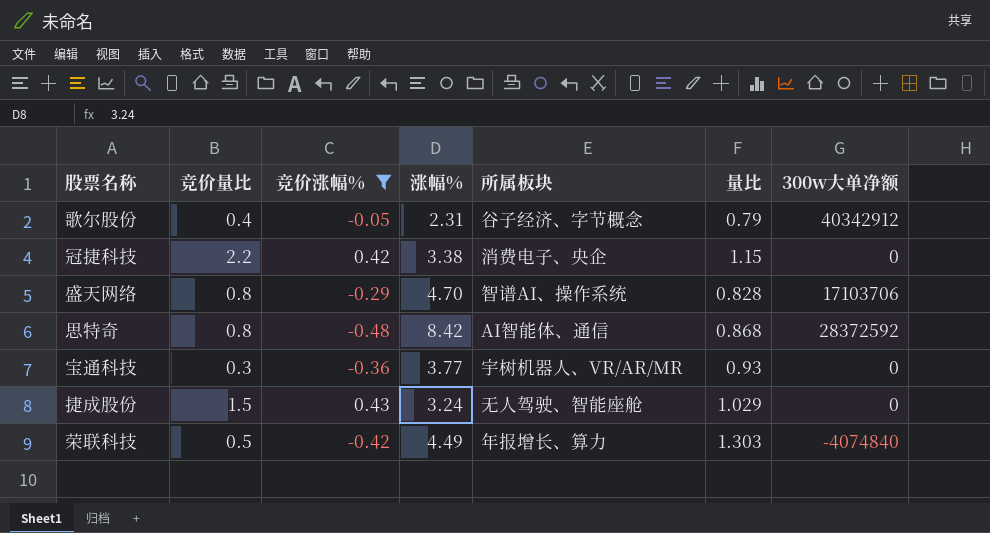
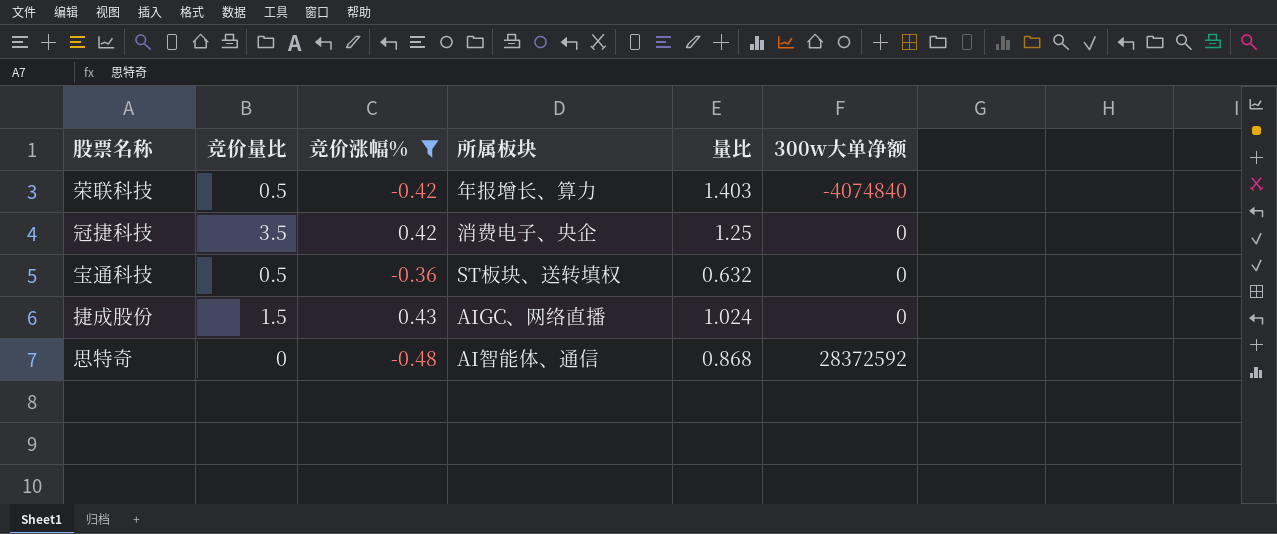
row order: none -> 300w大单净额 ascending
column 涨幅% | position: 4 -> none
row 歌尔股份: 0.4 | -0.05 | 2.31 | 谷子经济、字节概念 | 0.79 | 40342912 -> none
row 盛天网络: 0.8 | -0.29 | 4.70 | 智谱AI、操作系统 | 0.828 | 17103706 -> none
荣联科技 | 量比: 1.303 -> 1.403
冠捷科技 | 竞价量比: 2.2 -> 3.5
冠捷科技 | 量比: 1.15 -> 1.25
宝通科技 | 竞价量比: 0.3 -> 0.5
宝通科技 | 所属板块: 宇树机器人、VR/AR/MR -> ST板块、送转填权
宝通科技 | 量比: 0.93 -> 0.632
捷成股份 | 所属板块: 无人驾驶、智能座舱 -> AIGC、网络直播
捷成股份 | 量比: 1.029 -> 1.024
思特奇 | 竞价量比: 0.8 -> 0

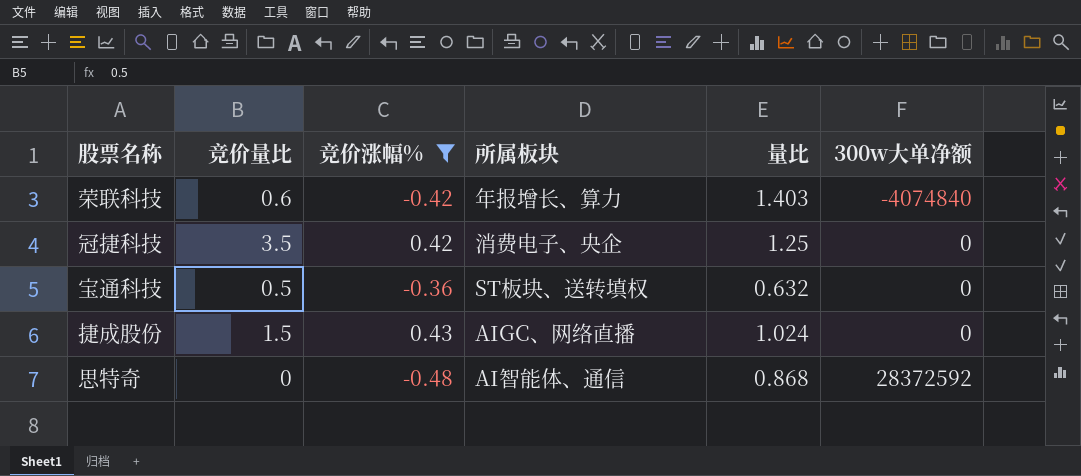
荣联科技 | 竞价量比: 0.5 -> 0.6

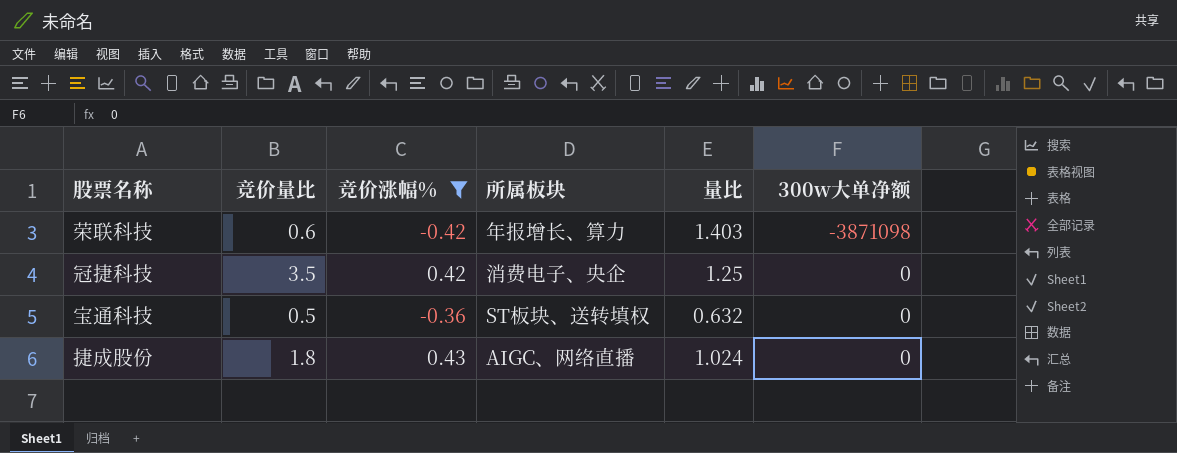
row 思特奇: 0 | -0.48 | AI智能体、通信 | 0.868 | 28372592 -> none
荣联科技 | 300w大单净额: -4074840 -> -3871098
捷成股份 | 竞价量比: 1.5 -> 1.8

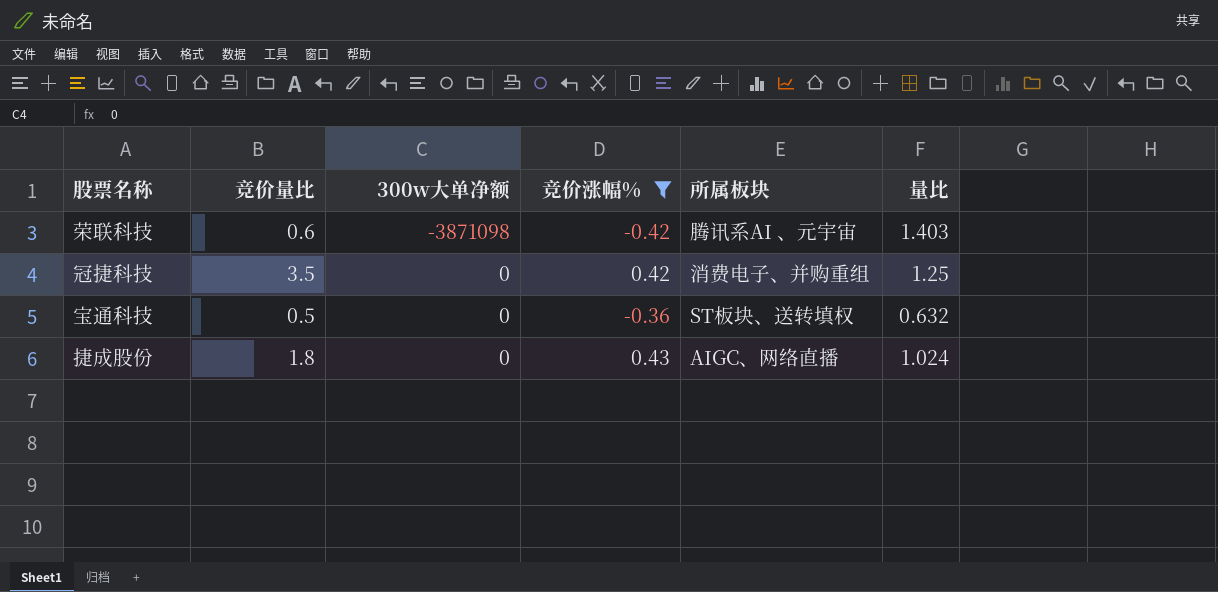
column 300w大单净额 | position: 6 -> 3
荣联科技 | 所属板块: 年报增长、算力 -> 腾讯系AI 、元宇宙
冠捷科技 | 所属板块: 消费电子、央企 -> 消费电子、并购重组

